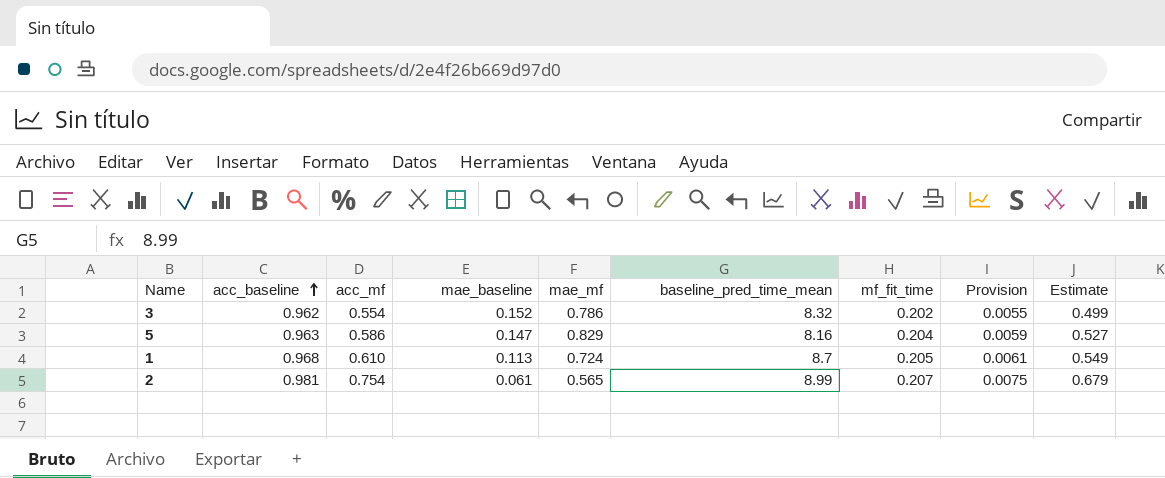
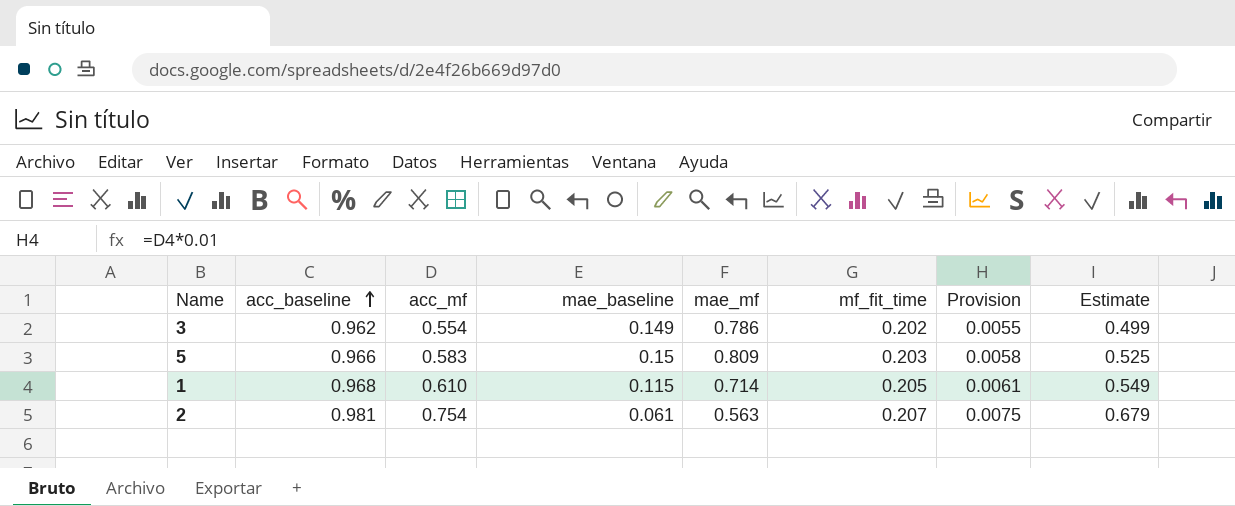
column baseline_pred_time_mean | position: 6 -> none
3 | mae_baseline: 0.152 -> 0.149
5 | acc_baseline: 0.963 -> 0.966
5 | acc_mf: 0.586 -> 0.583
5 | mae_baseline: 0.147 -> 0.15
5 | mae_mf: 0.829 -> 0.809
5 | mf_fit_time: 0.204 -> 0.203
5 | Provision: 0.0059 -> 0.0058
5 | Estimate: 0.527 -> 0.525
1 | mae_baseline: 0.113 -> 0.115
1 | mae_mf: 0.724 -> 0.714
2 | mae_mf: 0.565 -> 0.563

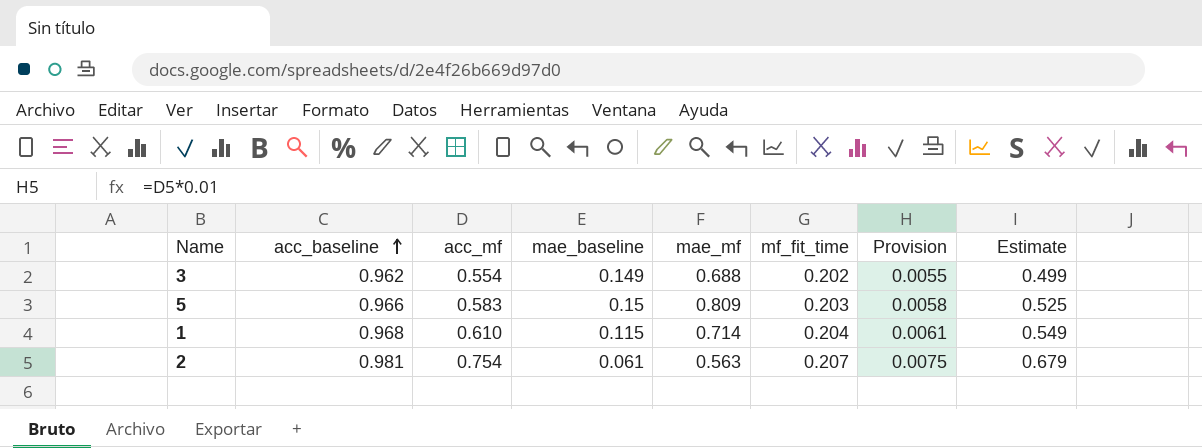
3 | mae_mf: 0.786 -> 0.688
1 | mf_fit_time: 0.205 -> 0.204

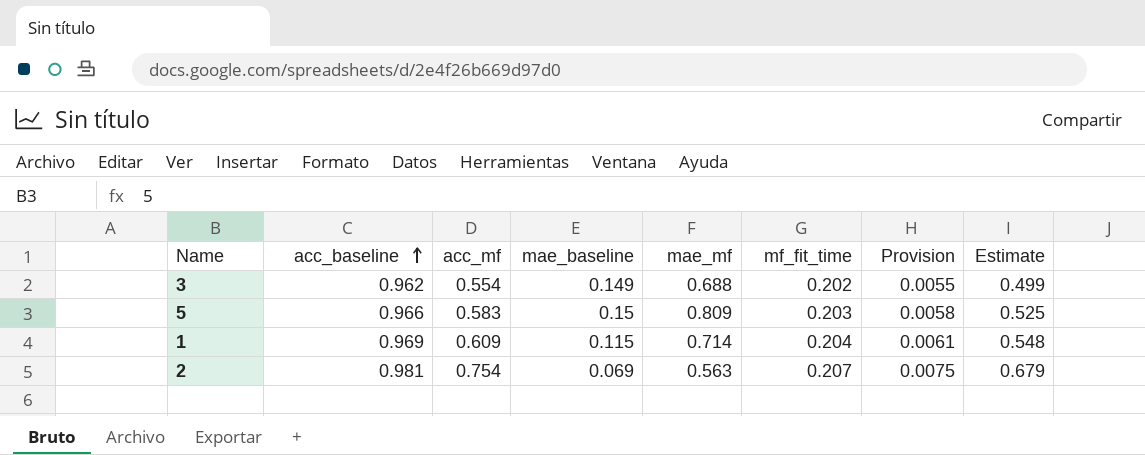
1 | acc_baseline: 0.968 -> 0.969
1 | acc_mf: 0.610 -> 0.609
1 | Estimate: 0.549 -> 0.548
2 | mae_baseline: 0.061 -> 0.069

